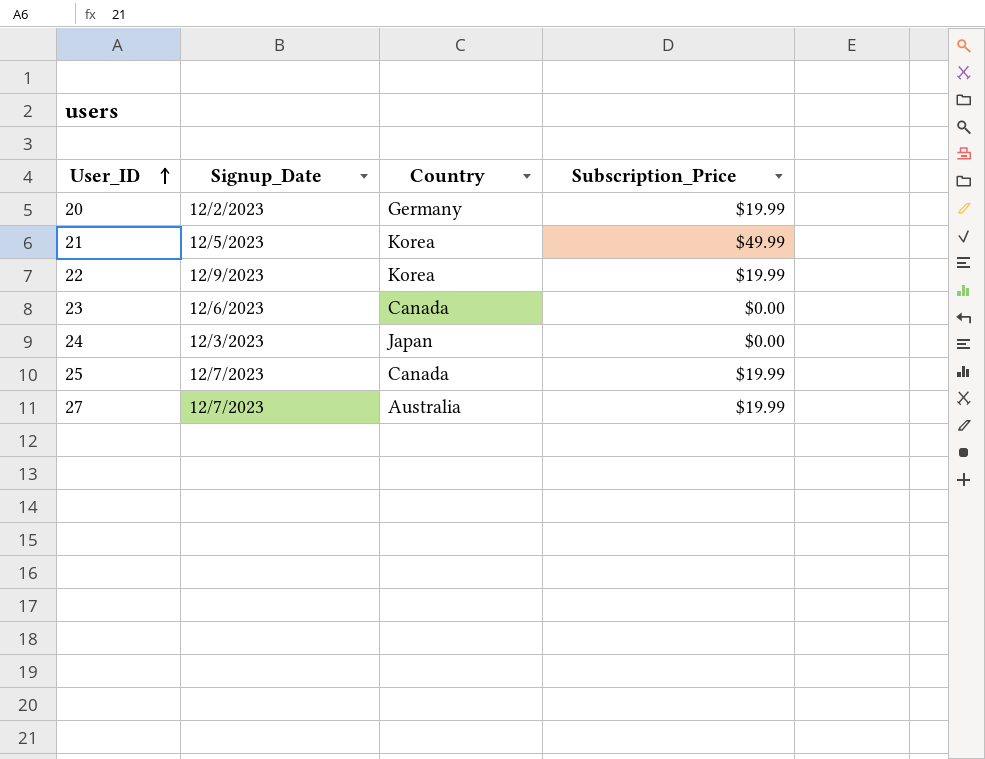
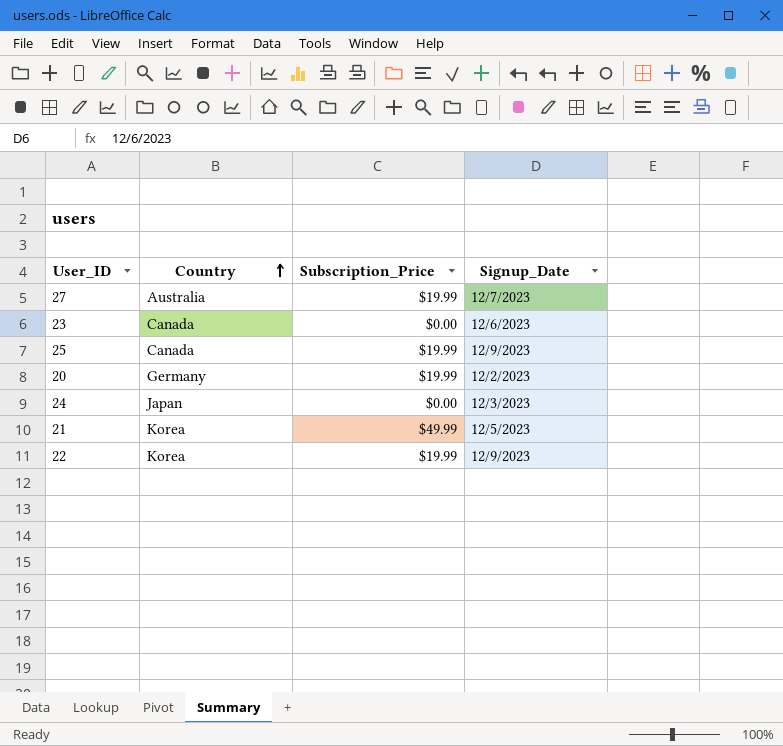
row order: User_ID ascending -> Country ascending
column Signup_Date | position: 2 -> 4
25 | Signup_Date: 12/7/2023 -> 12/9/2023

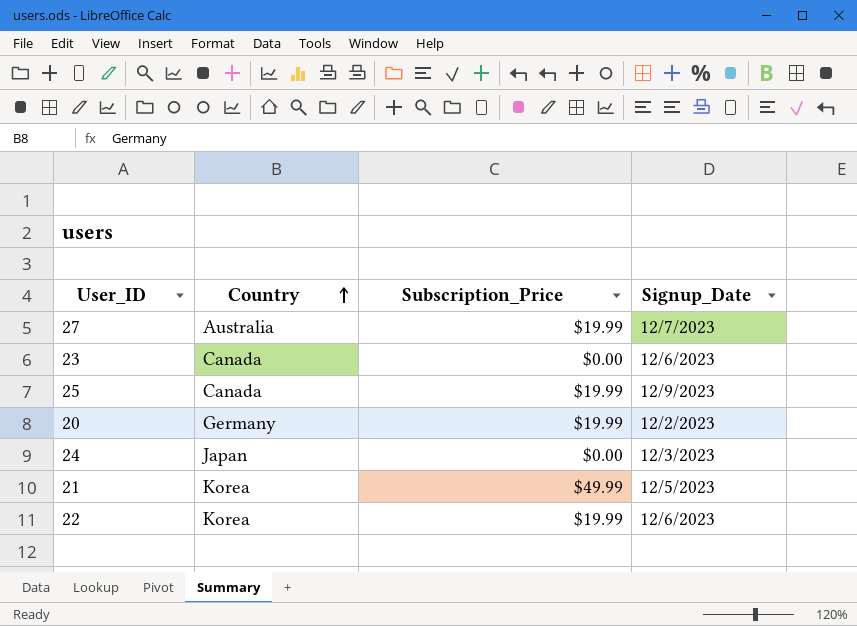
22 | Signup_Date: 12/9/2023 -> 12/6/2023

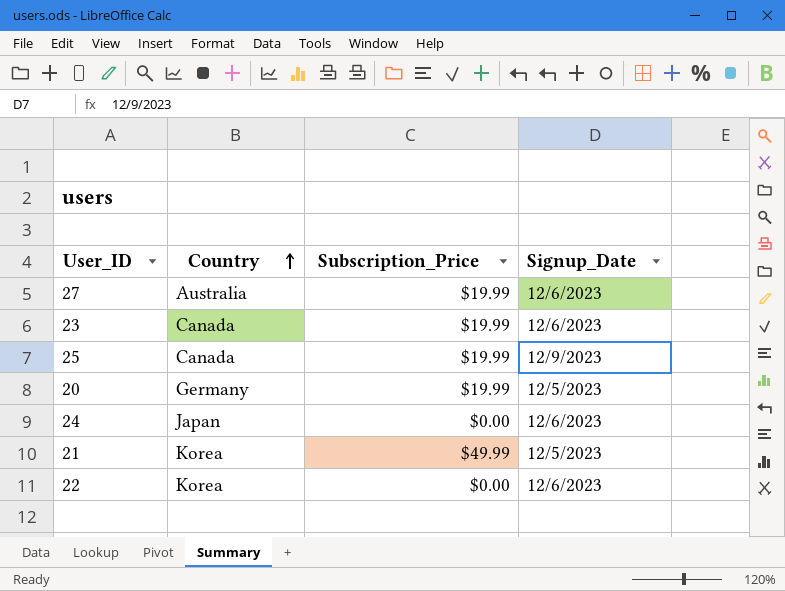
27 | Signup_Date: 12/7/2023 -> 12/6/2023
23 | Subscription_Price: $0.00 -> $19.99
20 | Signup_Date: 12/2/2023 -> 12/5/2023
24 | Signup_Date: 12/3/2023 -> 12/6/2023
22 | Subscription_Price: $19.99 -> $0.00

